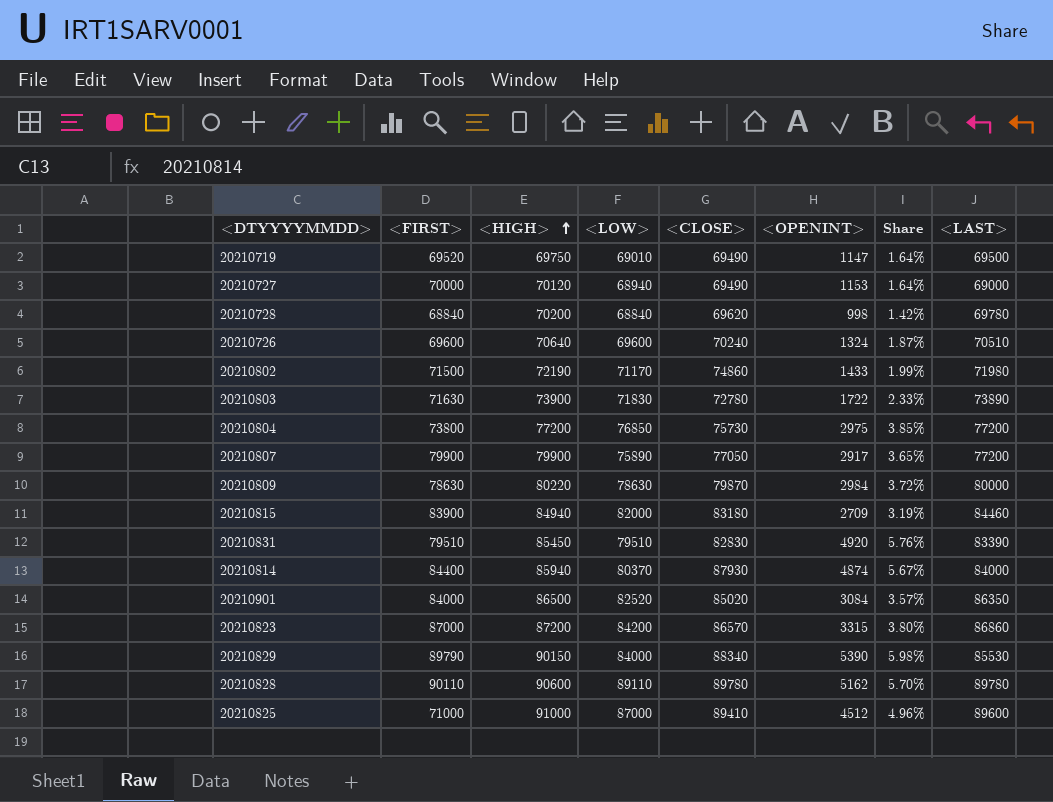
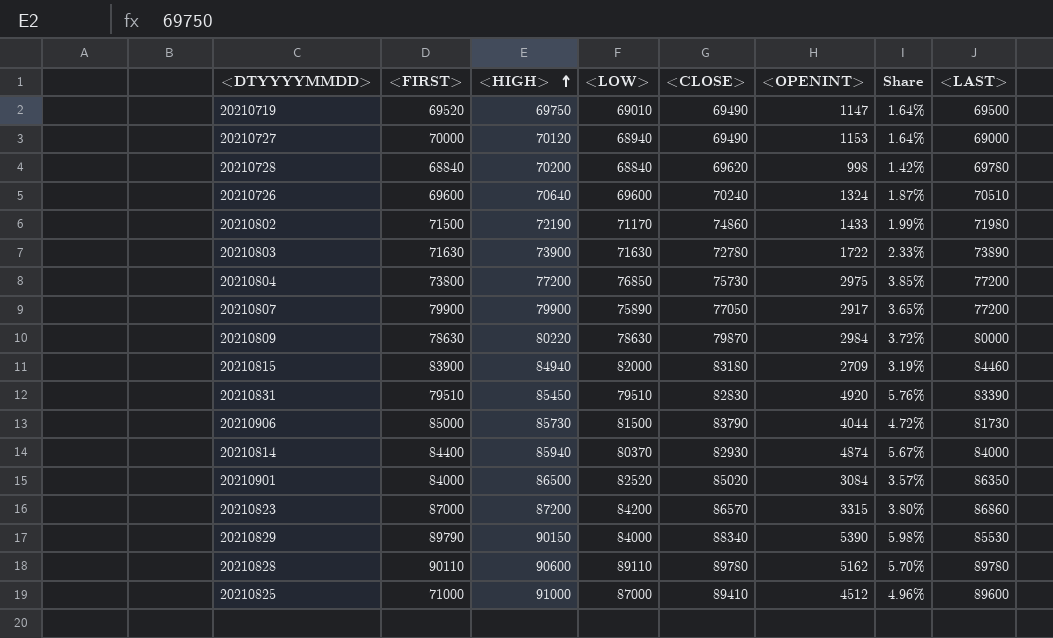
20210803 | <LOW>: 71830 -> 71630
row 20210906: none -> 85000 | 85730 | 81500 | 83790 | 4044 | 4.72% | 81730
20210814 | <CLOSE>: 87930 -> 82930

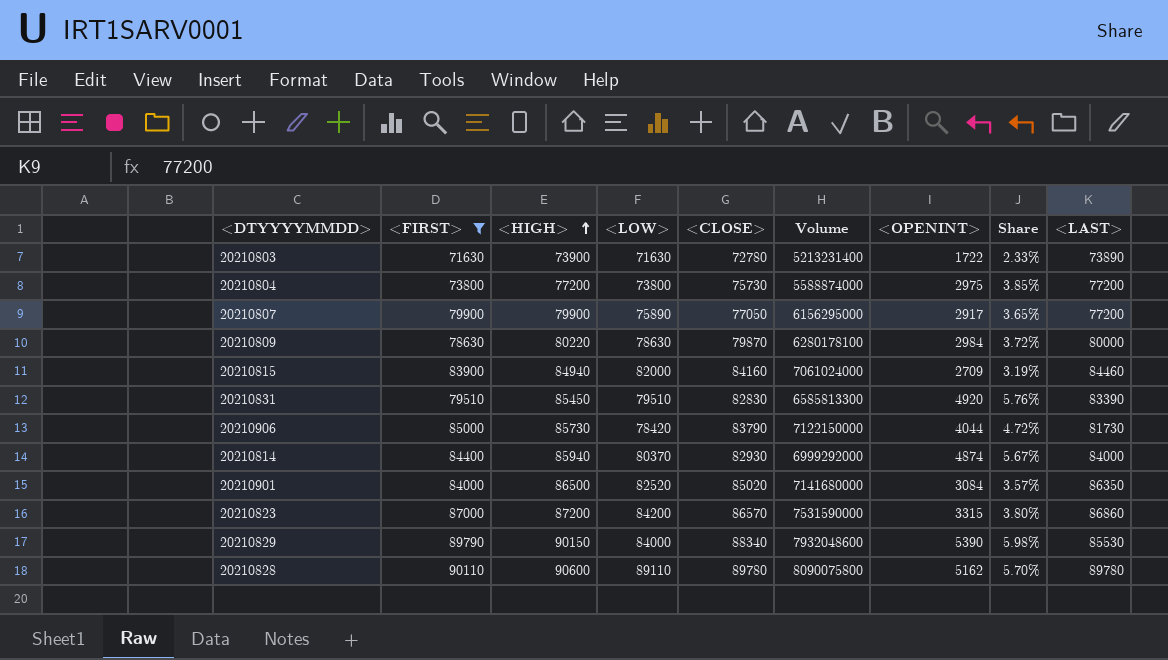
filter: none -> <FIRST> >= 71630
column Volume | formula: none -> [<FIRST>] * [<CLOSE>]
20210804 | <LOW>: 76850 -> 73800
20210815 | <CLOSE>: 83180 -> 84160
20210906 | <LOW>: 81500 -> 78420

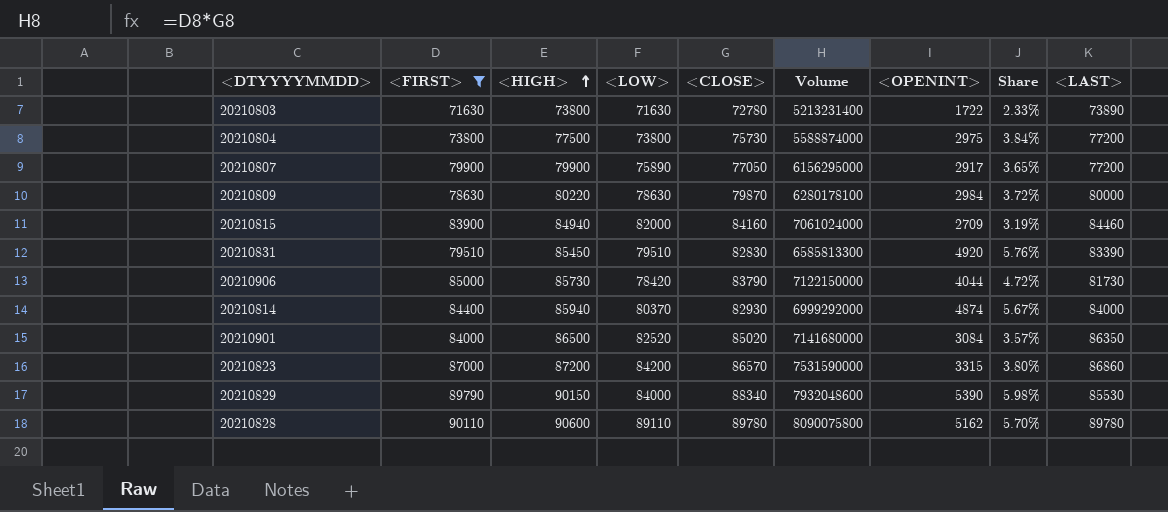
20210803 | <HIGH>: 73900 -> 73800
20210804 | <HIGH>: 77200 -> 77500
20210804 | Share: 3.85% -> 3.84%

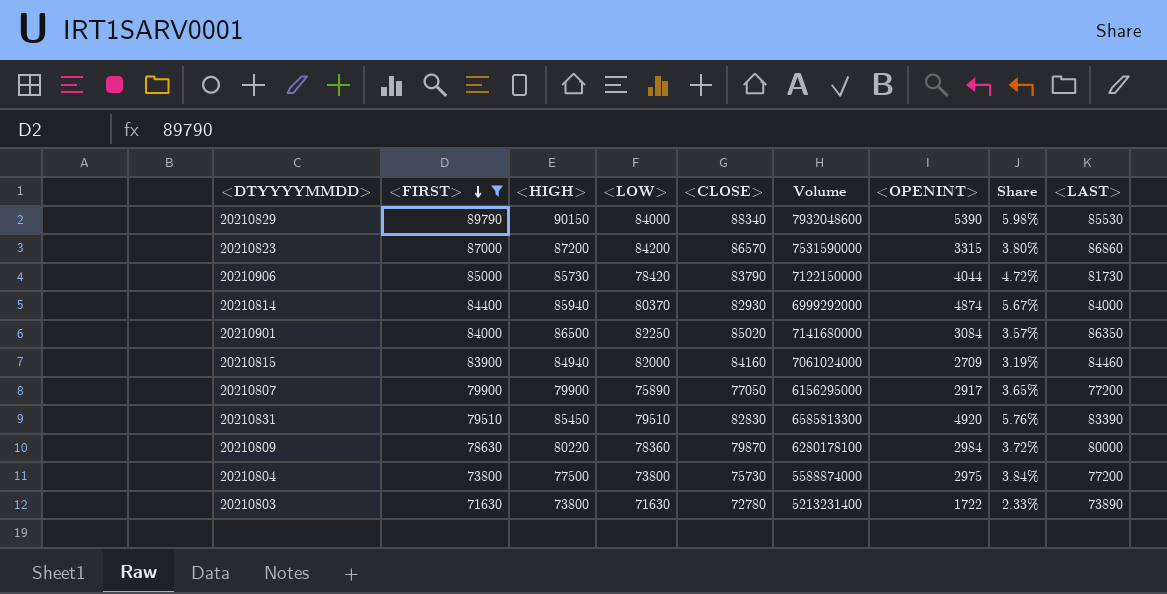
row order: <HIGH> ascending -> <FIRST> descending
row 20210828: 90110 | 90600 | 89110 | 89780 | 8090075800 | 5162 | 5.70% | 89780 -> none
20210901 | <LOW>: 82520 -> 82250
20210809 | <LOW>: 78630 -> 78360

